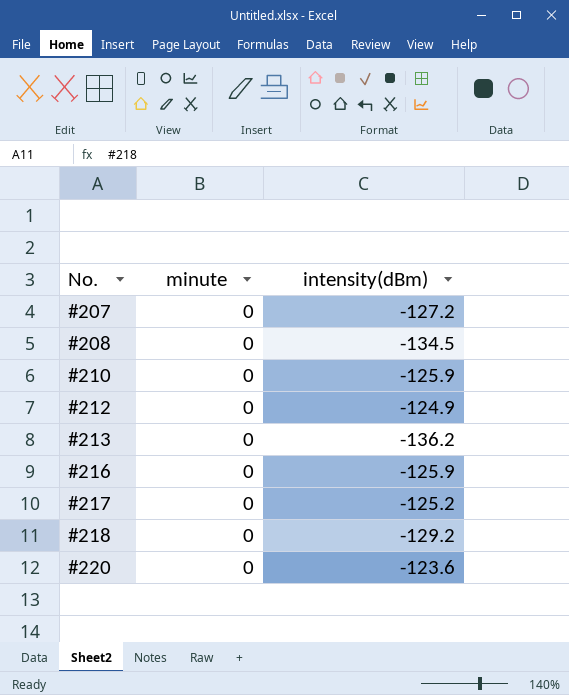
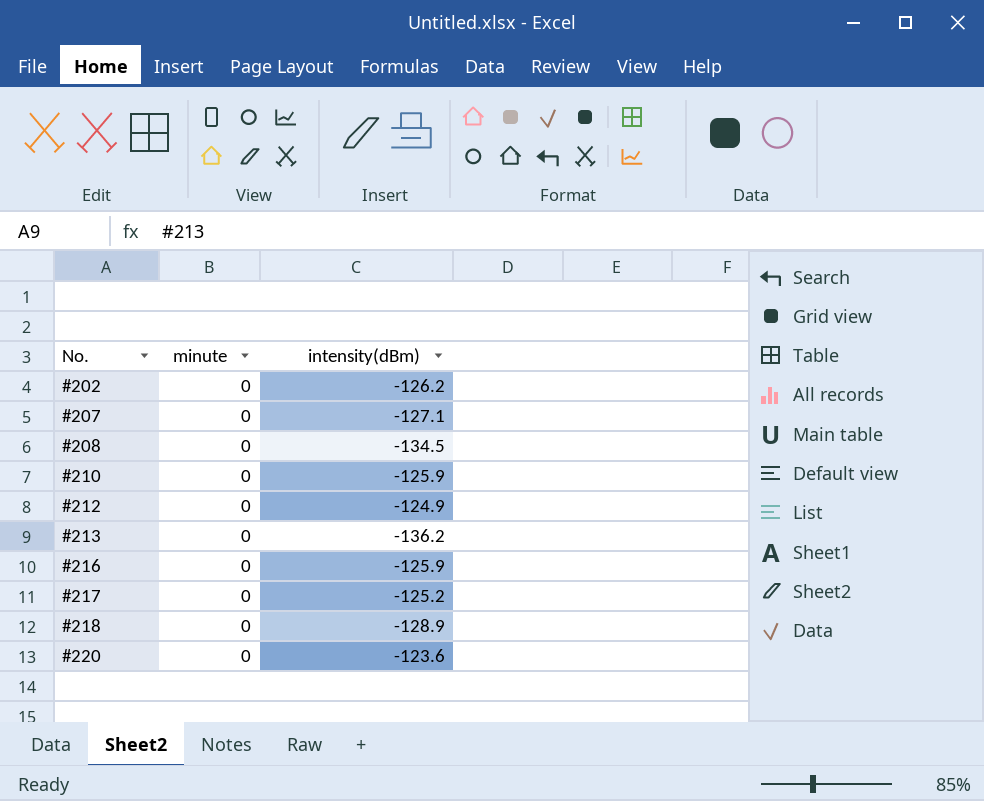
row #202: none -> 0 | -126.2
#207 | intensity(dBm): -127.2 -> -127.1
#218 | intensity(dBm): -129.2 -> -128.9

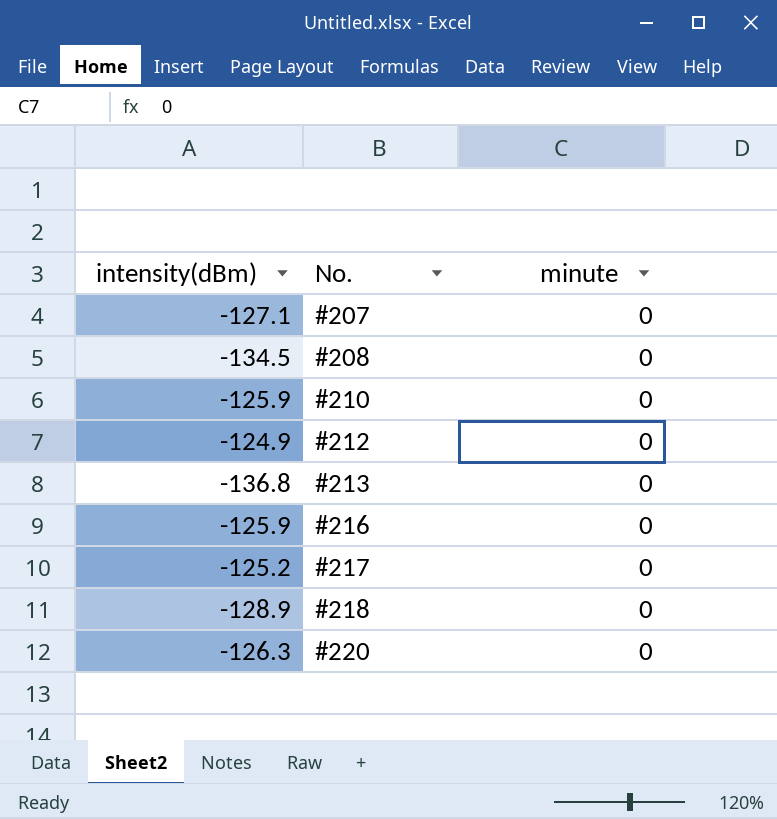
column intensity(dBm) | position: 3 -> 1
row #202: 0 | -126.2 -> none
#213 | intensity(dBm): -136.2 -> -136.8
#220 | intensity(dBm): -123.6 -> -126.3

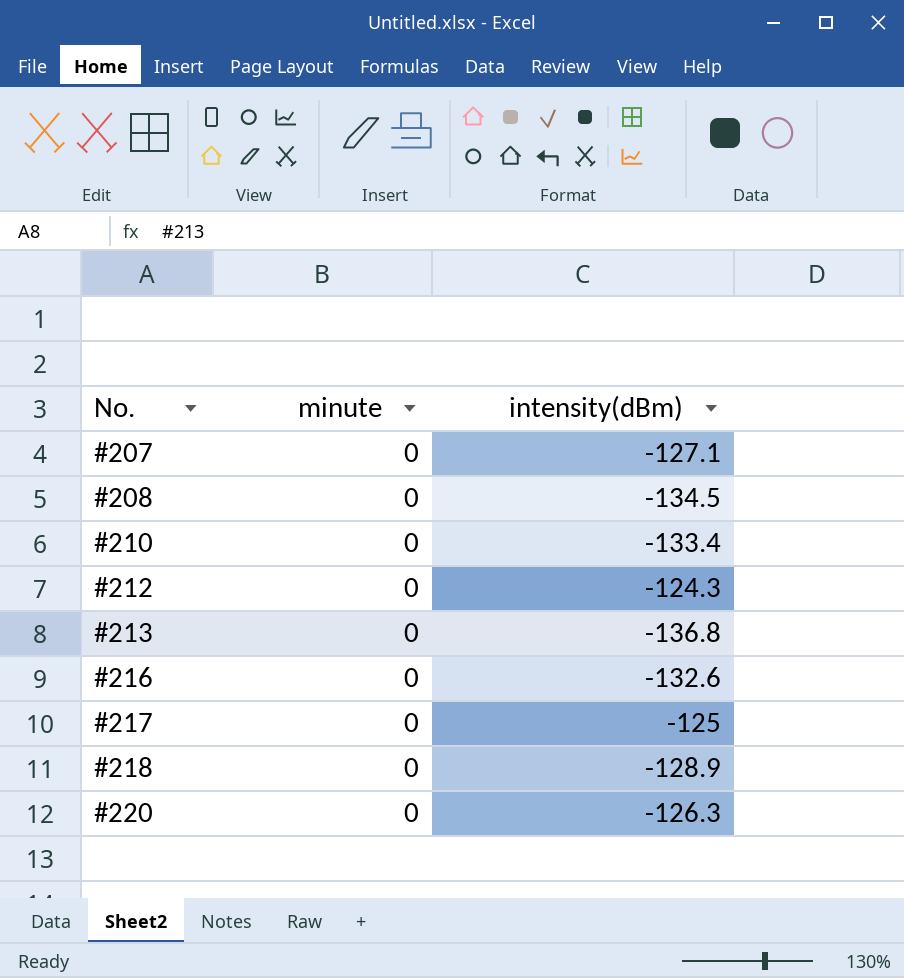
column intensity(dBm) | position: 1 -> 3
#210 | intensity(dBm): -125.9 -> -133.4
#212 | intensity(dBm): -124.9 -> -124.3
#216 | intensity(dBm): -125.9 -> -132.6
#217 | intensity(dBm): -125.2 -> -125

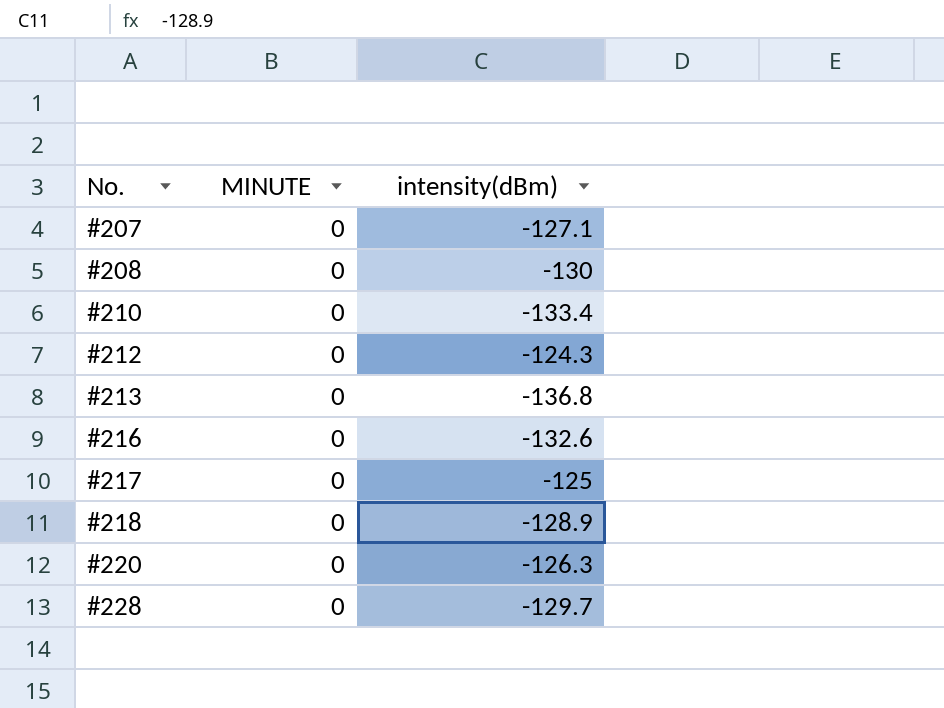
column name: minute -> MINUTE
#208 | intensity(dBm): -134.5 -> -130
row #228: none -> 0 | -129.7

